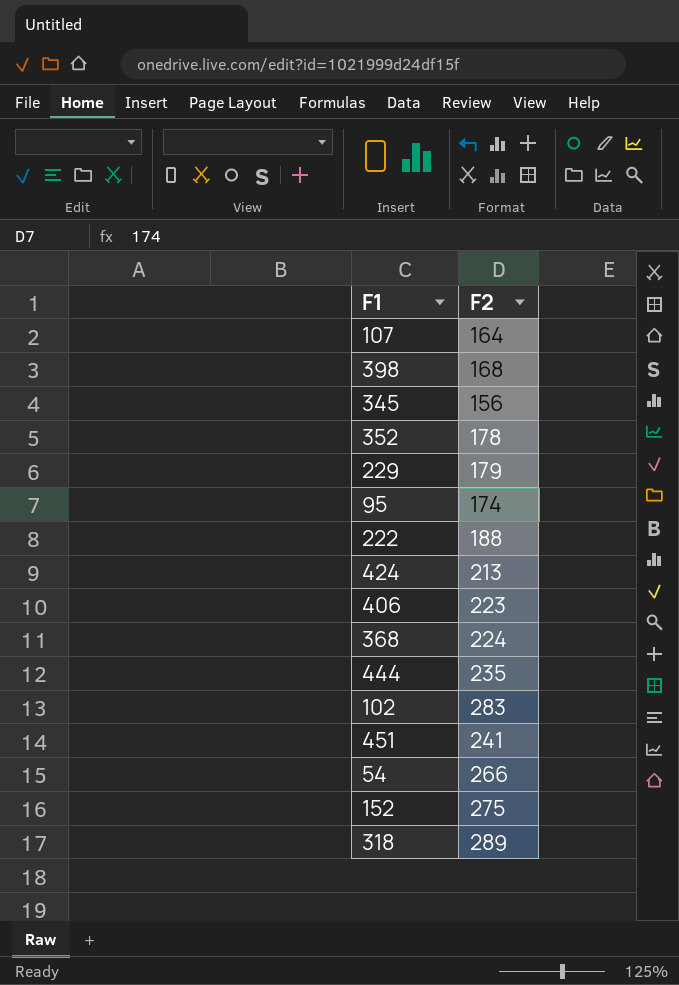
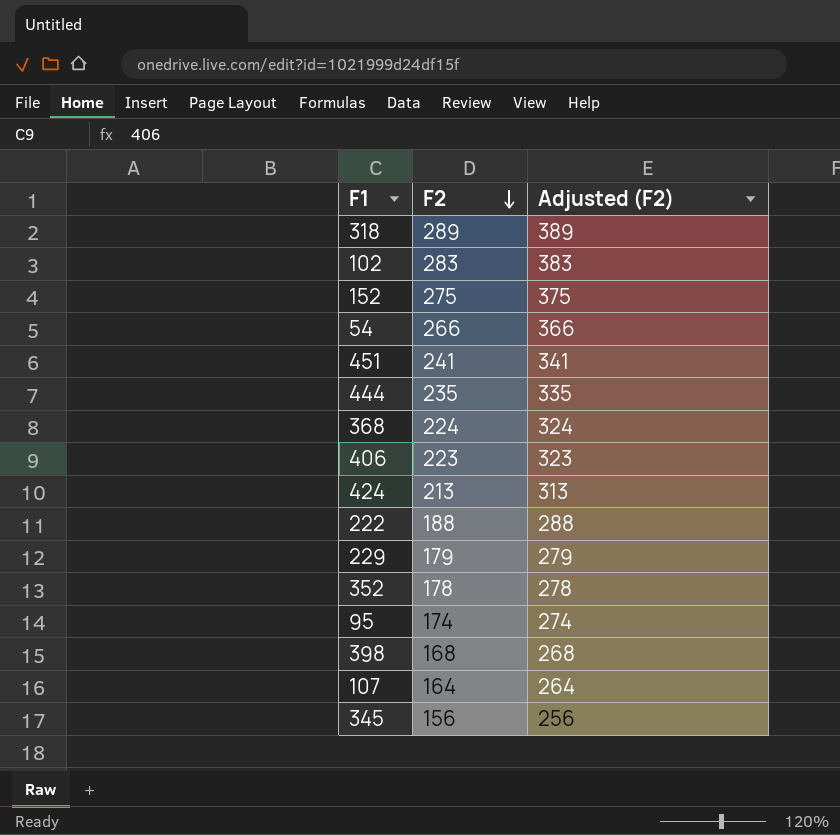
row order: none -> F2 descending
column Adjusted (F2) | formula: none -> [F2] + 100

